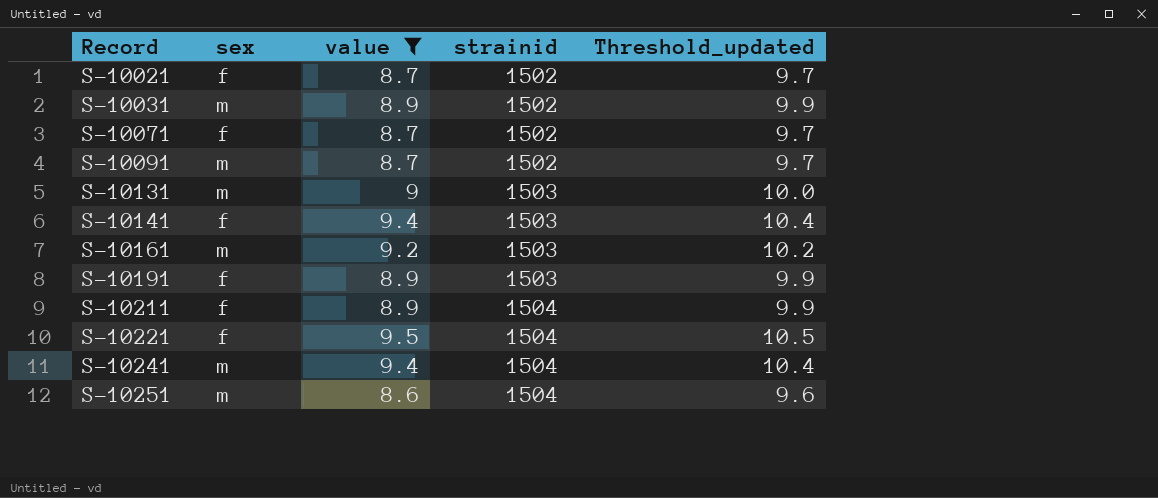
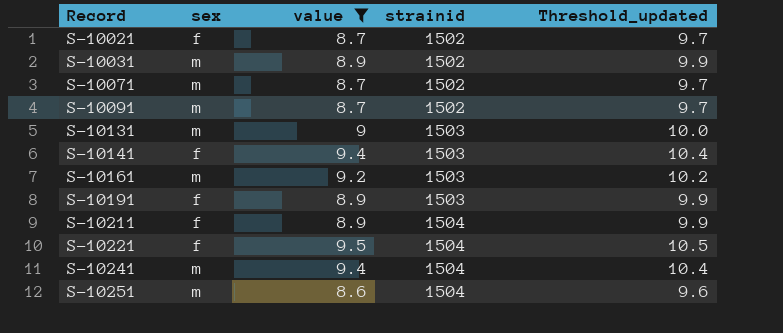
S-10071 | sex: f -> m

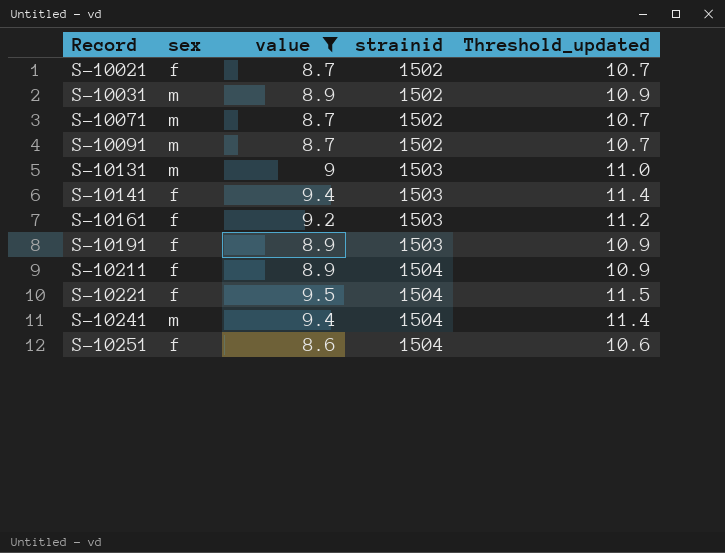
column Threshold_updated | formula: [value] + 1 -> [value] + 2
S-10161 | sex: m -> f
S-10251 | sex: m -> f

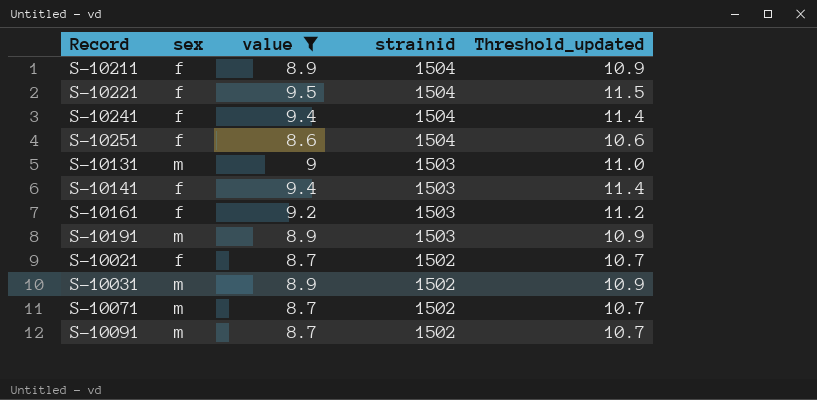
row order: Record ascending -> strainid descending
S-10241 | sex: m -> f
S-10191 | sex: f -> m

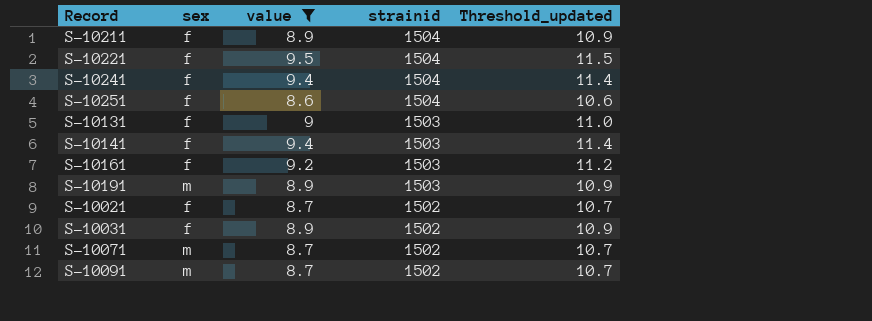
S-10131 | sex: m -> f
S-10031 | sex: m -> f

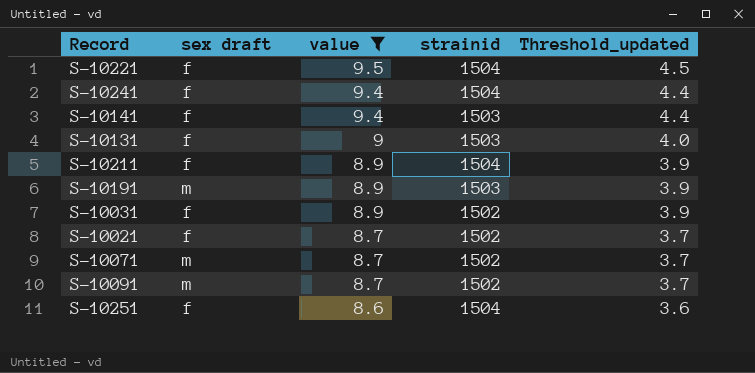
row order: strainid descending -> value descending
column name: sex -> sex draft
column Threshold_updated | formula: [value] + 2 -> [value] - 5
row S-10161: f | 9.2 | 1503 | 11.2 -> none

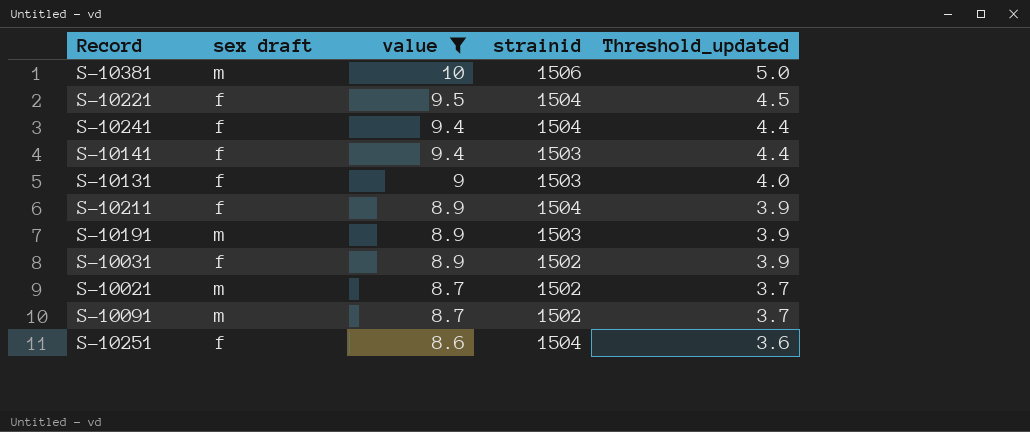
row S-10071: m | 8.7 | 1502 | 3.7 -> none
row S-10381: none -> m | 10 | 1506 | 5.0
S-10021 | sex draft: f -> m

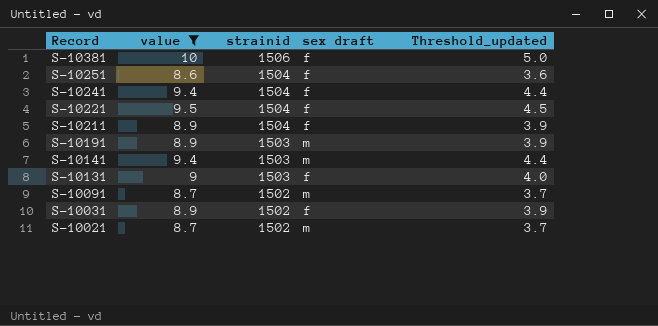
row order: value descending -> Record descending
column sex draft | position: 2 -> 4
S-10381 | sex draft: m -> f
S-10141 | sex draft: f -> m

